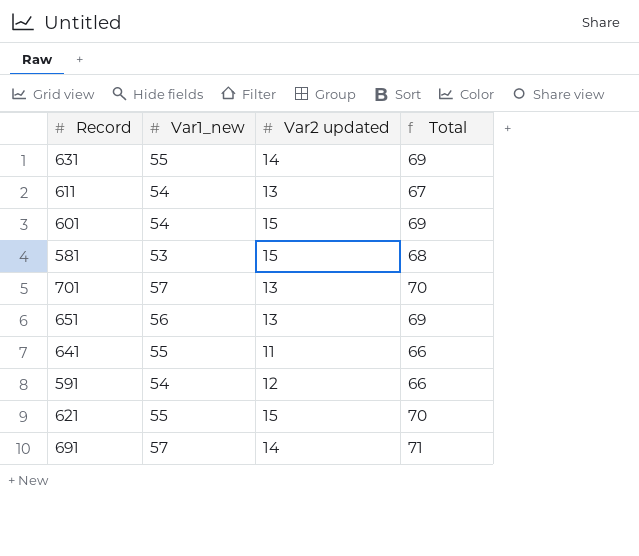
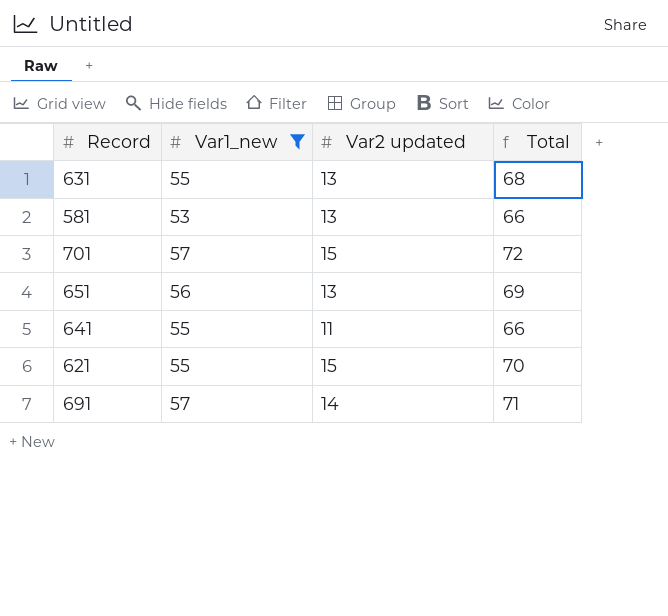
filter: none -> Var1_new != 54
631 | Var2 updated: 14 -> 13
631 | Total: 69 -> 68
581 | Var2 updated: 15 -> 13
581 | Total: 68 -> 66
701 | Var2 updated: 13 -> 15
701 | Total: 70 -> 72

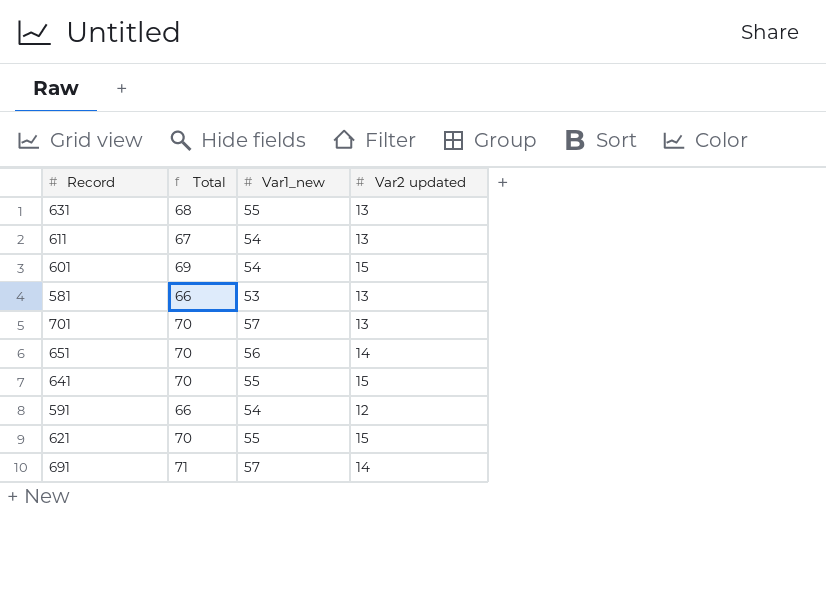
filter: Var1_new != 54 -> none
column Total | position: 4 -> 2
701 | Total: 72 -> 70
701 | Var2 updated: 15 -> 13
651 | Total: 69 -> 70
651 | Var2 updated: 13 -> 14
641 | Total: 66 -> 70
641 | Var2 updated: 11 -> 15

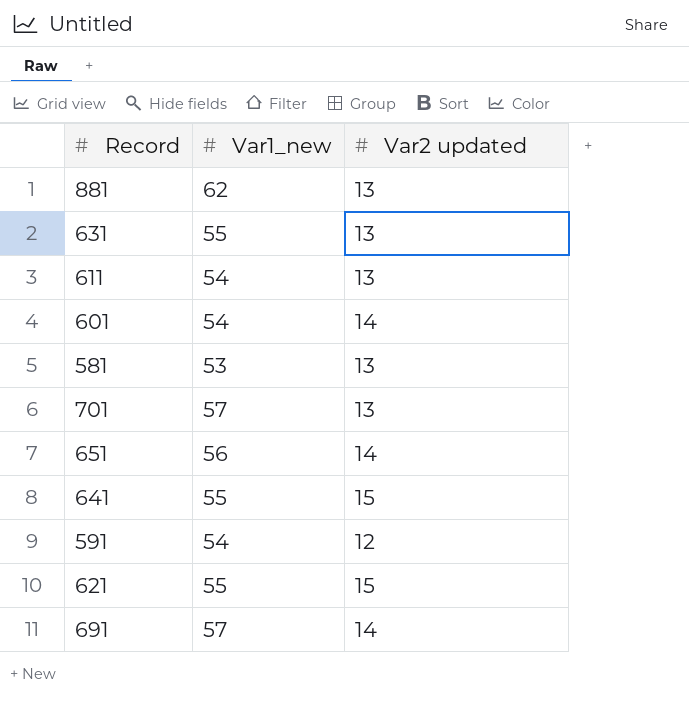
column Total | formula: [Var1_new] + [Var2 updated] -> none
row 881: none -> 62 | 13
601 | Var2 updated: 15 -> 14

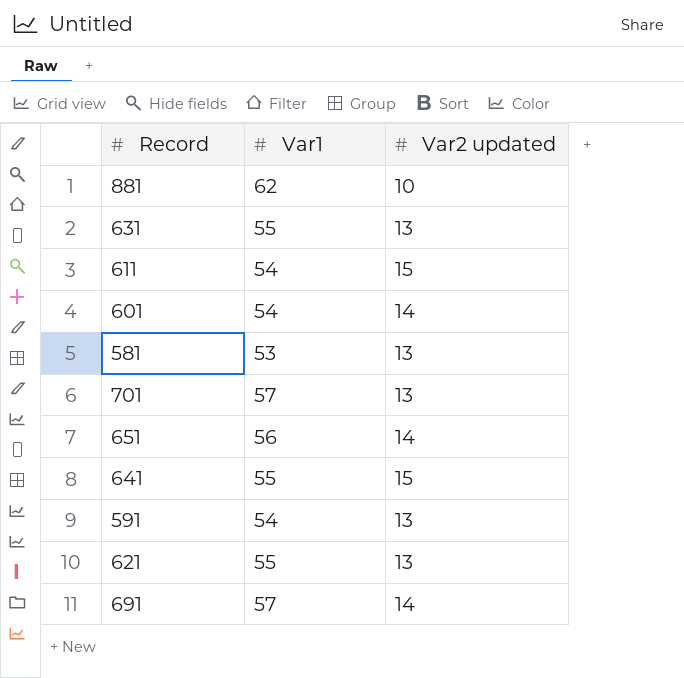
column name: Var1_new -> Var1
881 | Var2 updated: 13 -> 10
611 | Var2 updated: 13 -> 15
591 | Var2 updated: 12 -> 13
621 | Var2 updated: 15 -> 13

